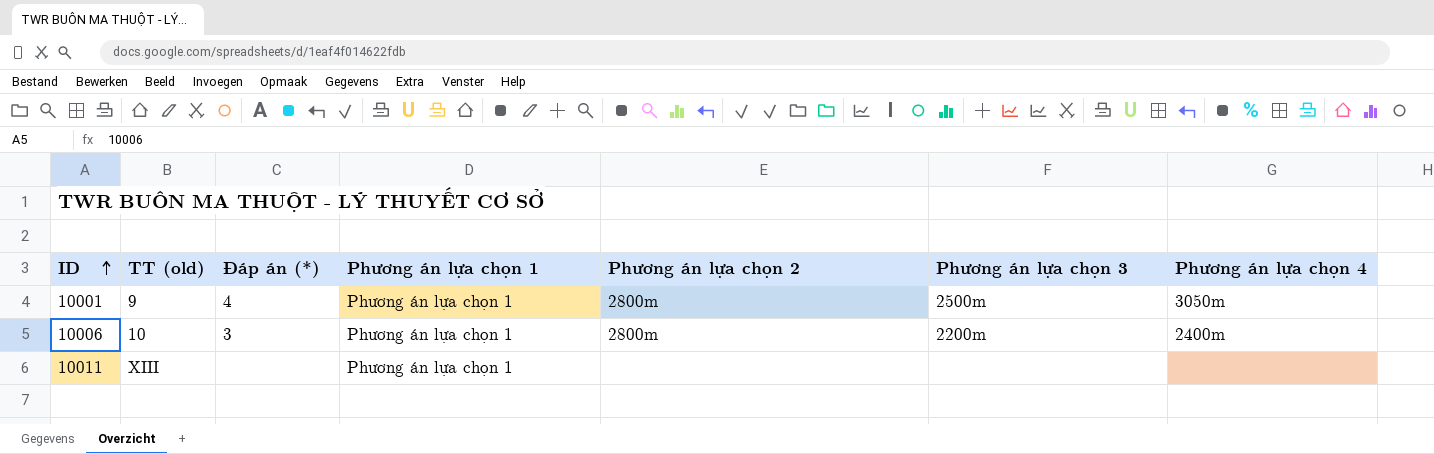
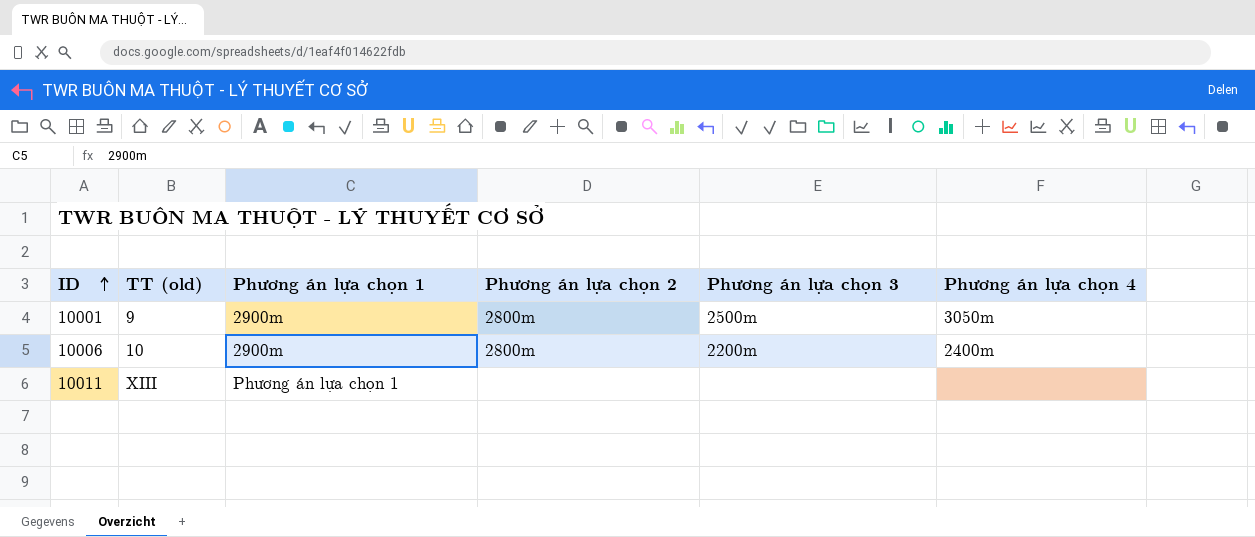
column Đáp án (*) | position: 3 -> none
10001 | Phương án lựa chọn 1: Phương án lựa chọn 1 -> 2900m
10006 | Phương án lựa chọn 1: Phương án lựa chọn 1 -> 2900m

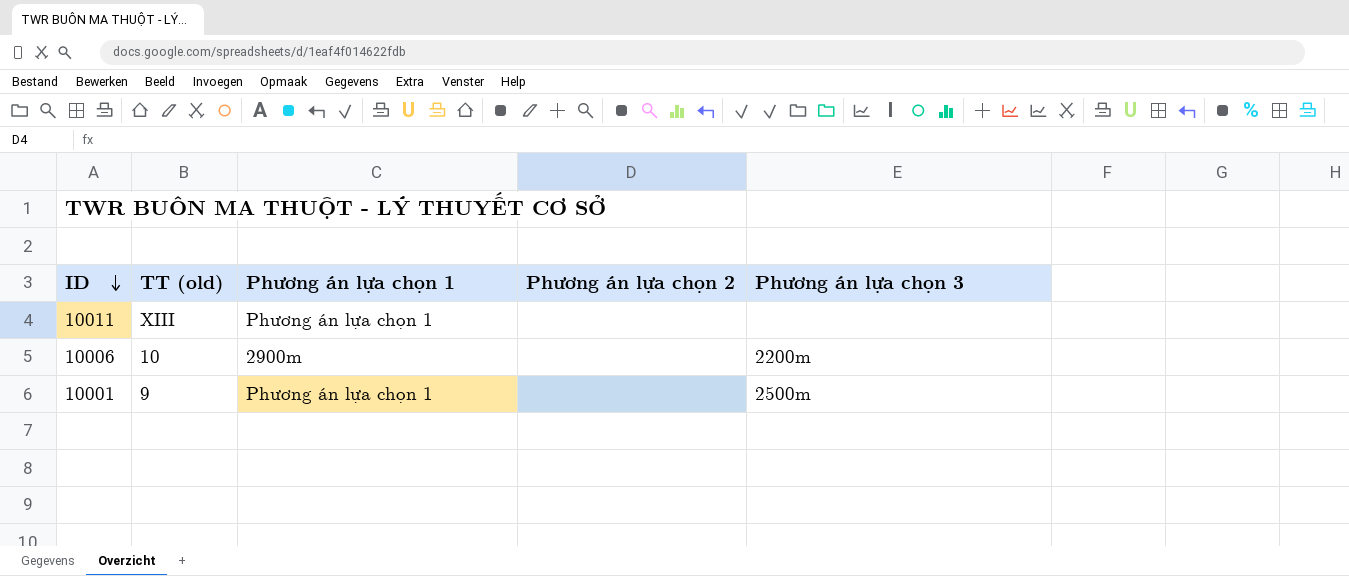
row order: ID ascending -> ID descending
column Phương án lựa chọn 4 | position: 6 -> none
10006 | Phương án lựa chọn 2: 2800m -> none
10001 | Phương án lựa chọn 1: 2900m -> Phương án lựa chọn 1
10001 | Phương án lựa chọn 2: 2800m -> none

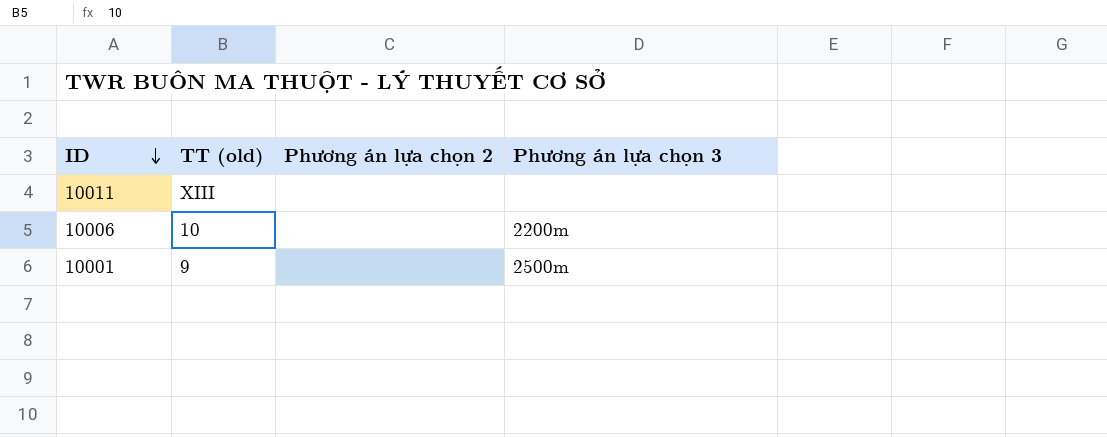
column Phương án lựa chọn 1 | position: 3 -> none

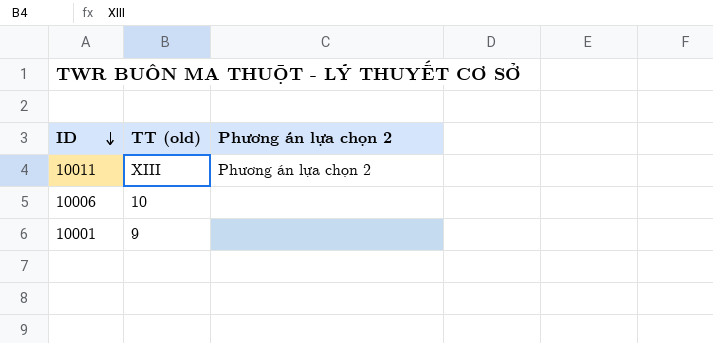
column Phương án lựa chọn 3 | position: 4 -> none
10011 | Phương án lựa chọn 2: none -> Phương án lựa chọn 2

